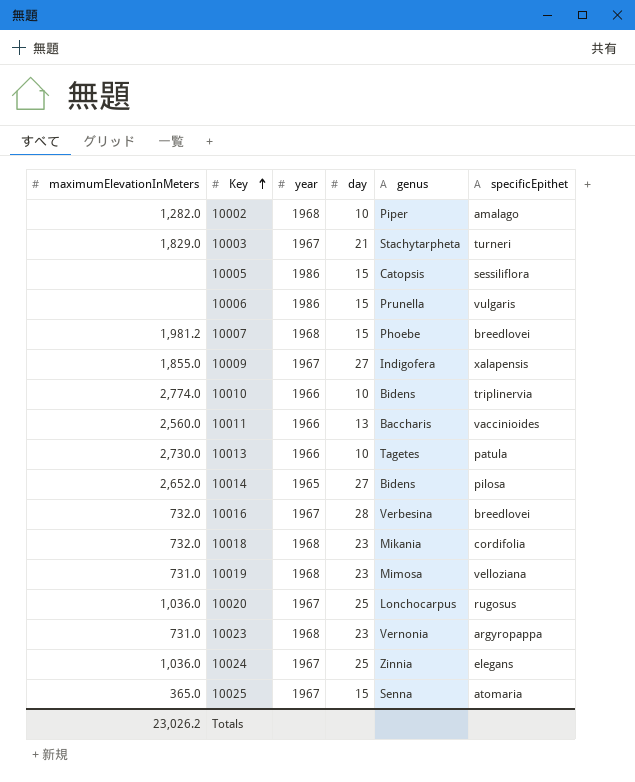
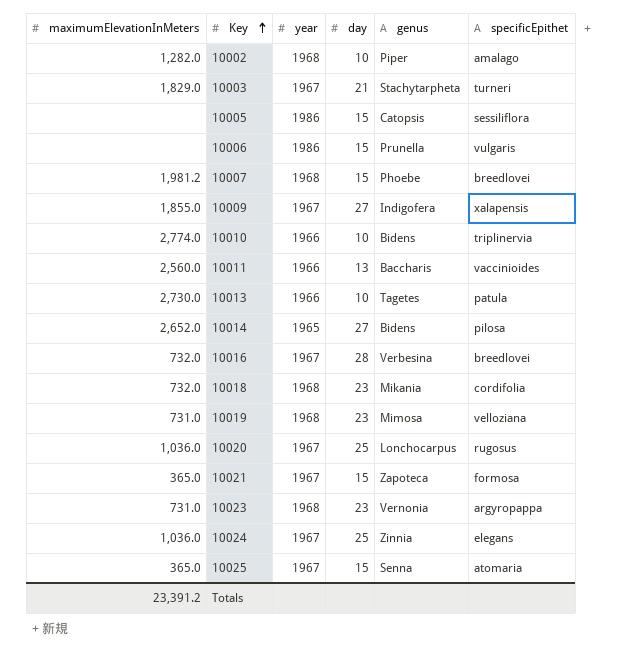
row 10021: none -> 365.0 | 1967 | 15 | Zapoteca | formosa
Totals | maximumElevationInMeters: 23,026.2 -> 23,391.2

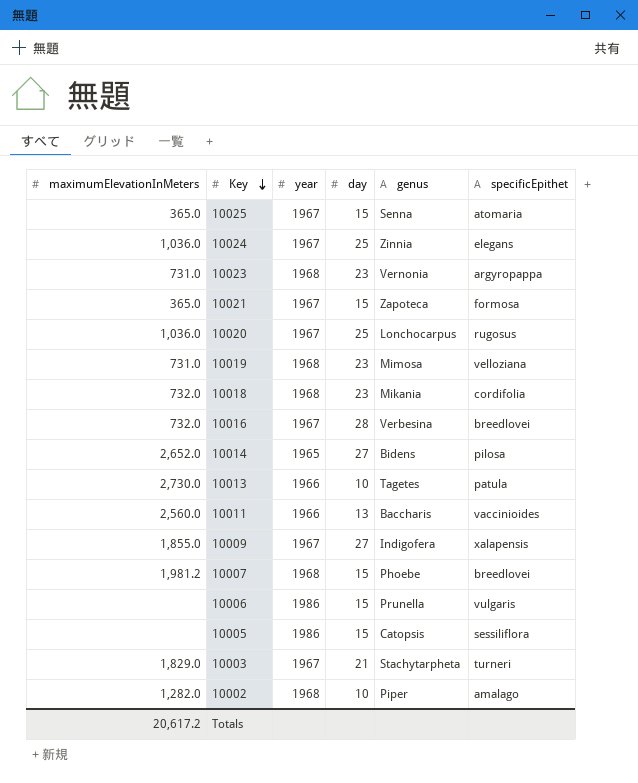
row order: Key ascending -> Key descending
row 10010: 2,774.0 | 1966 | 10 | Bidens | triplinervia -> none
Totals | maximumElevationInMeters: 23,391.2 -> 20,617.2

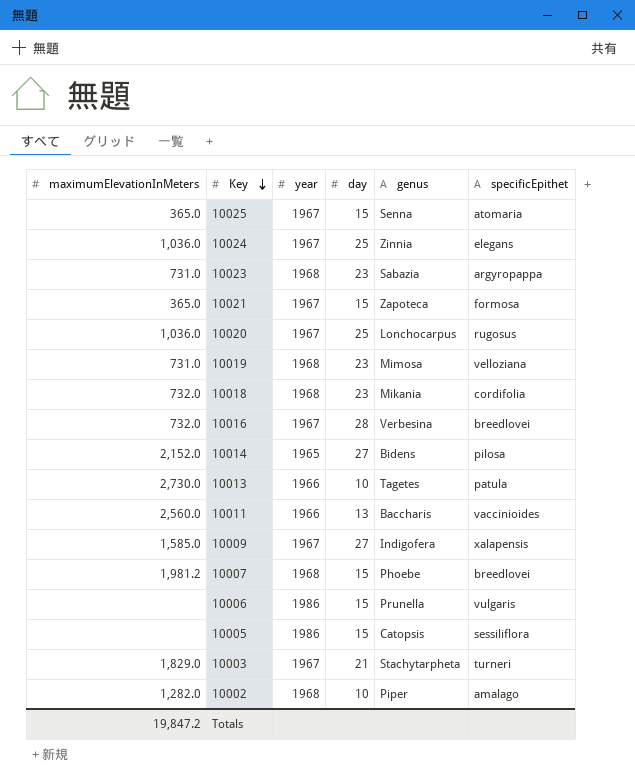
10023 | genus: Vernonia -> Sabazia
10014 | maximumElevationInMeters: 2,652.0 -> 2,152.0
10009 | maximumElevationInMeters: 1,855.0 -> 1,585.0
Totals | maximumElevationInMeters: 20,617.2 -> 19,847.2

